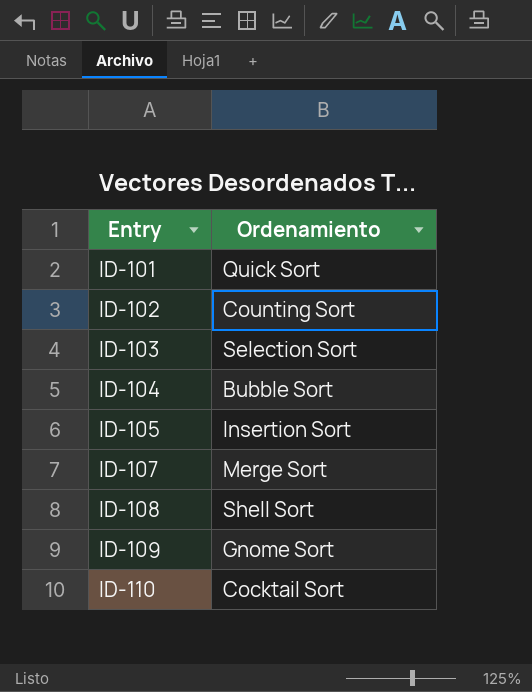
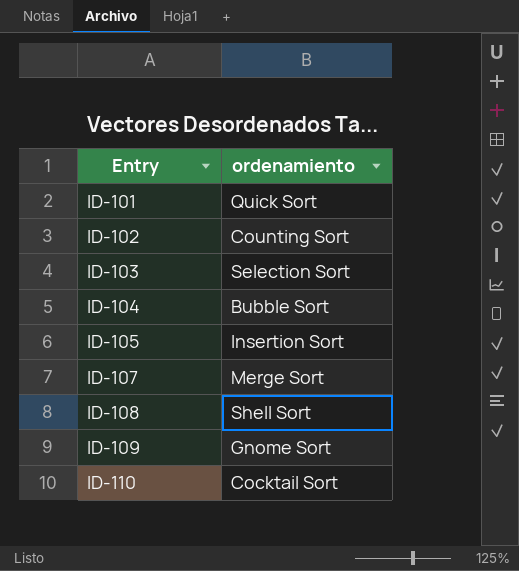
column name: Ordenamiento -> ordenamiento

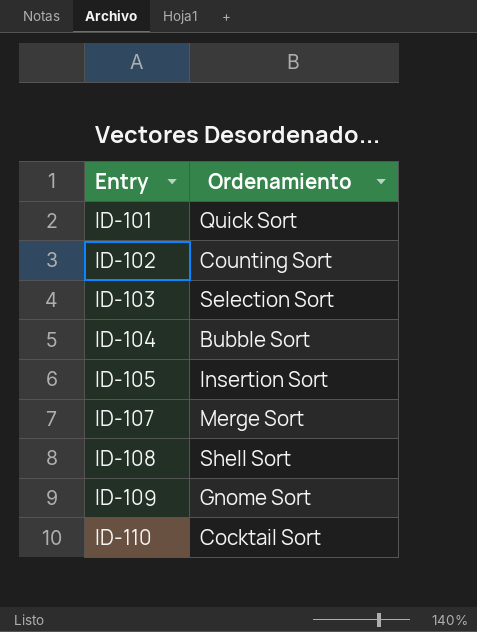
column name: ordenamiento -> Ordenamiento

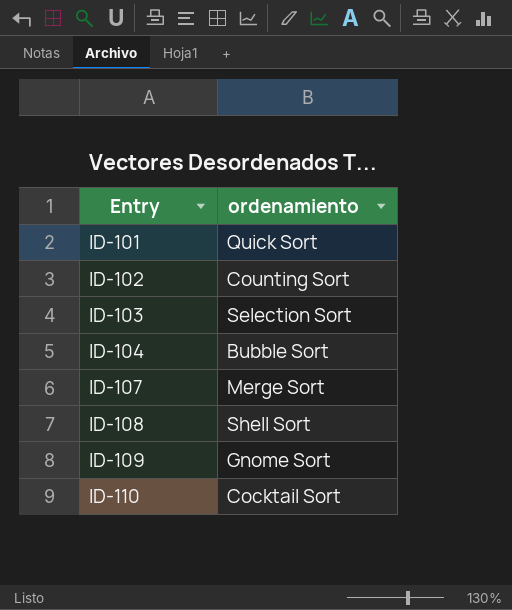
column name: Ordenamiento -> ordenamiento
row ID-105: Insertion Sort -> none

